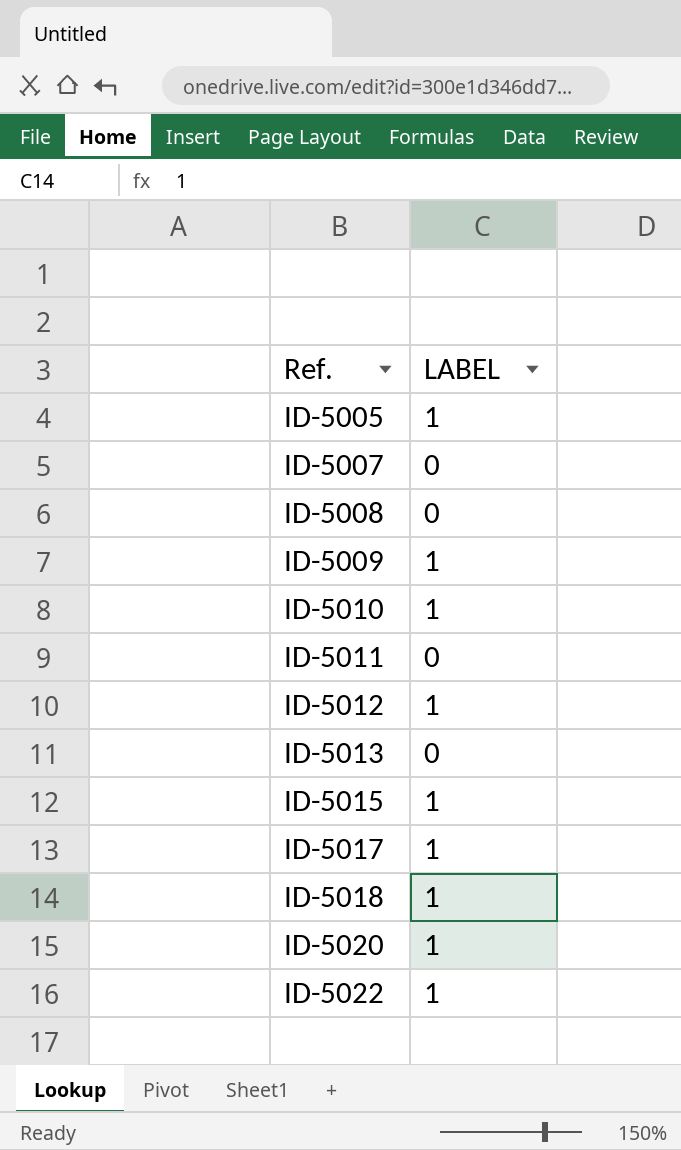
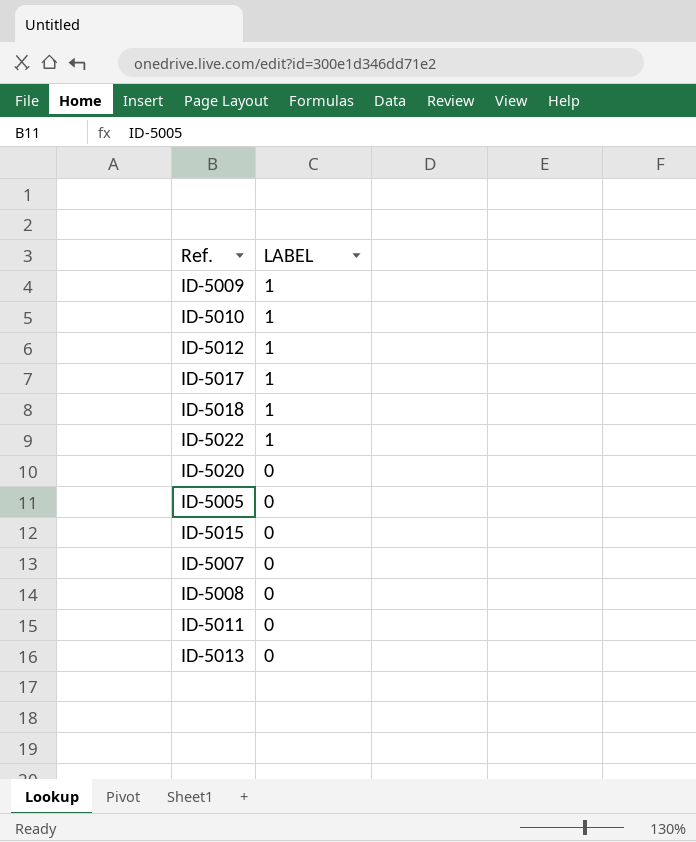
row order: Ref. ascending -> LABEL descending
ID-5020 | LABEL: 1 -> 0
ID-5005 | LABEL: 1 -> 0
ID-5015 | LABEL: 1 -> 0

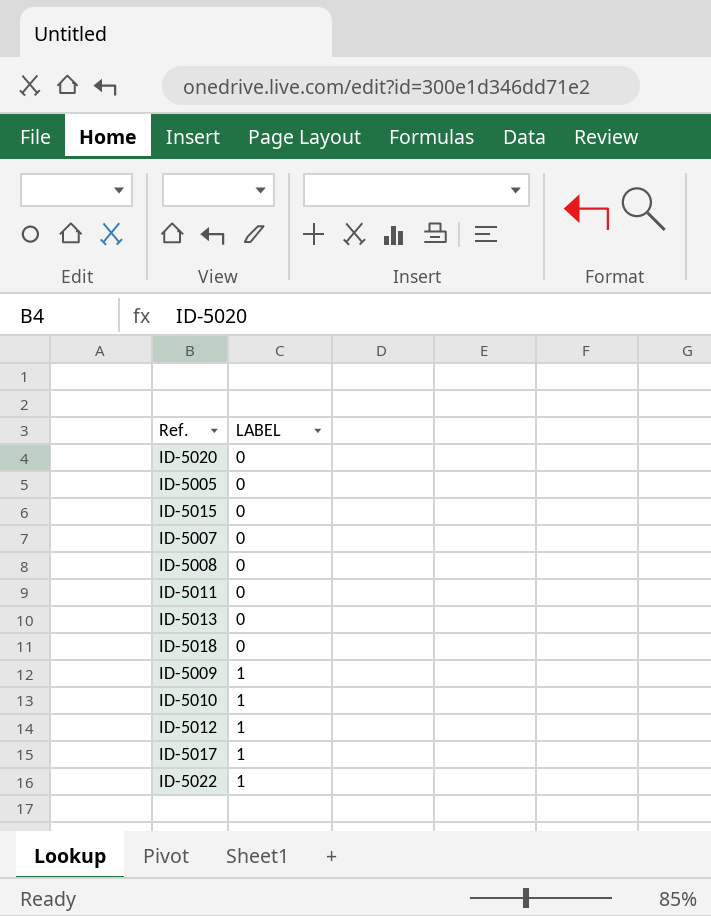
row order: LABEL descending -> LABEL ascending
ID-5018 | LABEL: 1 -> 0

